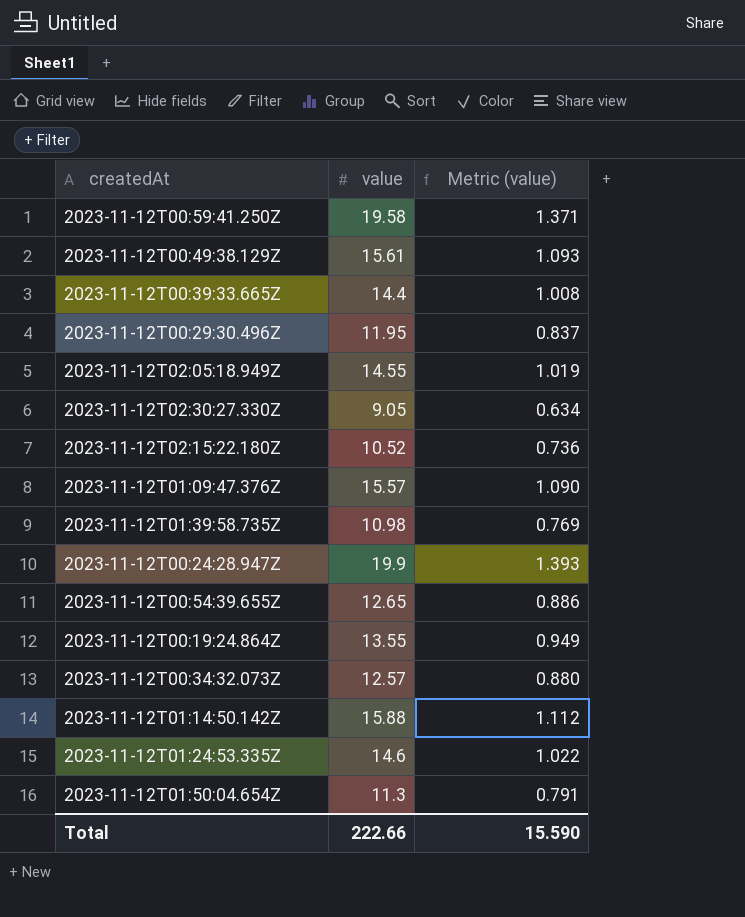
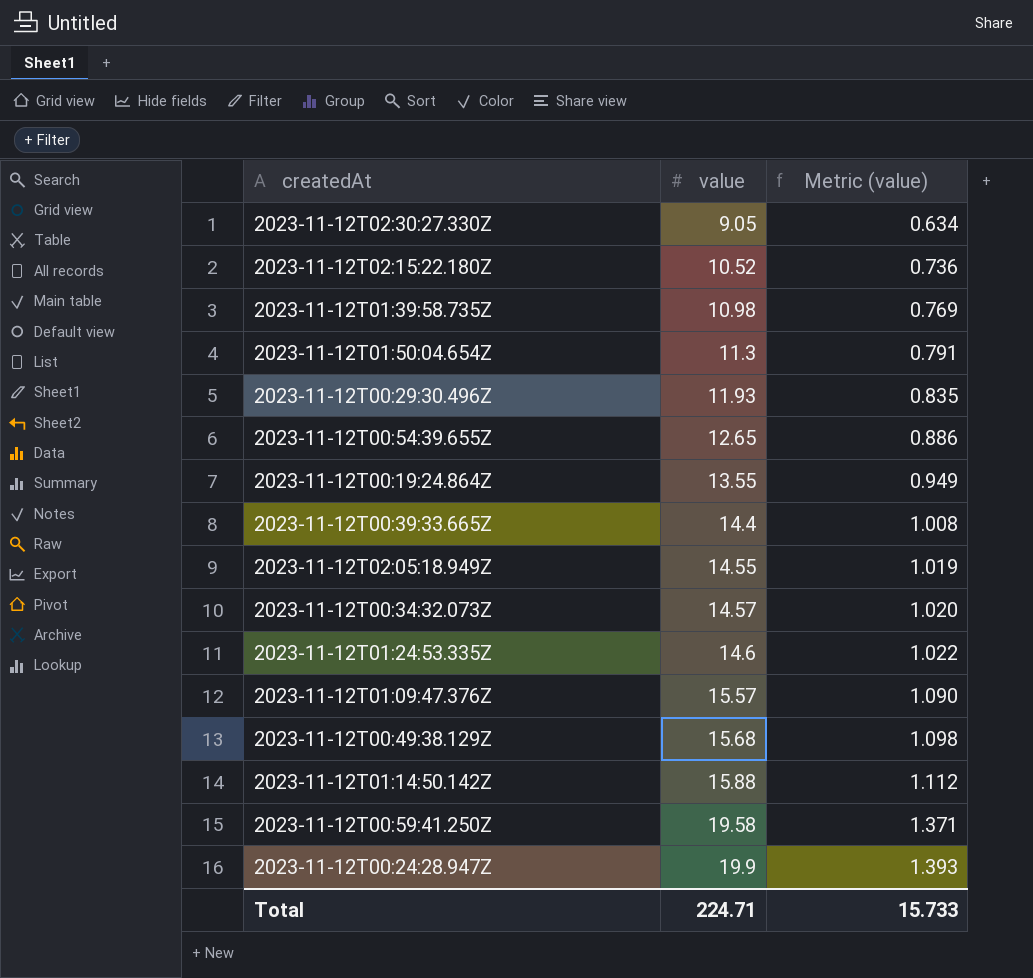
row order: none -> value ascending
2023-11-12T00:29:30.496Z | value: 11.95 -> 11.93
2023-11-12T00:29:30.496Z | Metric (value): 0.837 -> 0.835
2023-11-12T00:34:32.073Z | value: 12.57 -> 14.57
2023-11-12T00:34:32.073Z | Metric (value): 0.880 -> 1.020
2023-11-12T00:49:38.129Z | value: 15.61 -> 15.68
2023-11-12T00:49:38.129Z | Metric (value): 1.093 -> 1.098
Total | value: 222.66 -> 224.71
Total | Metric (value): 15.590 -> 15.733

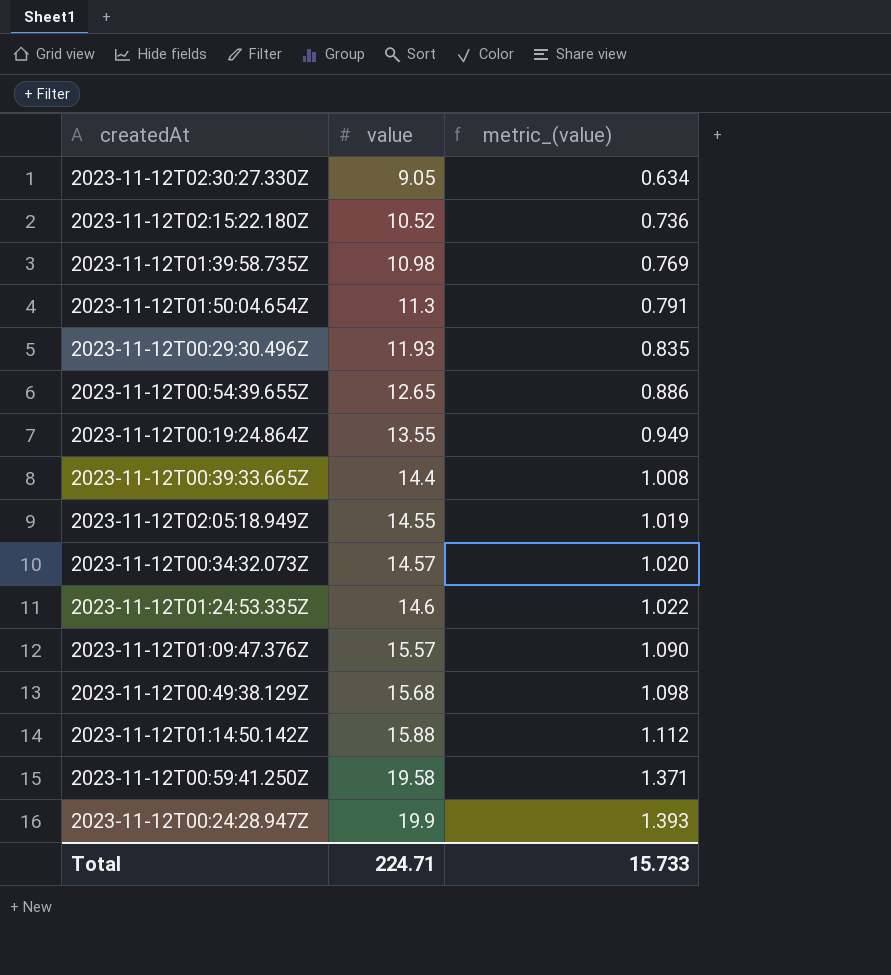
column name: Metric (value) -> metric_(value)

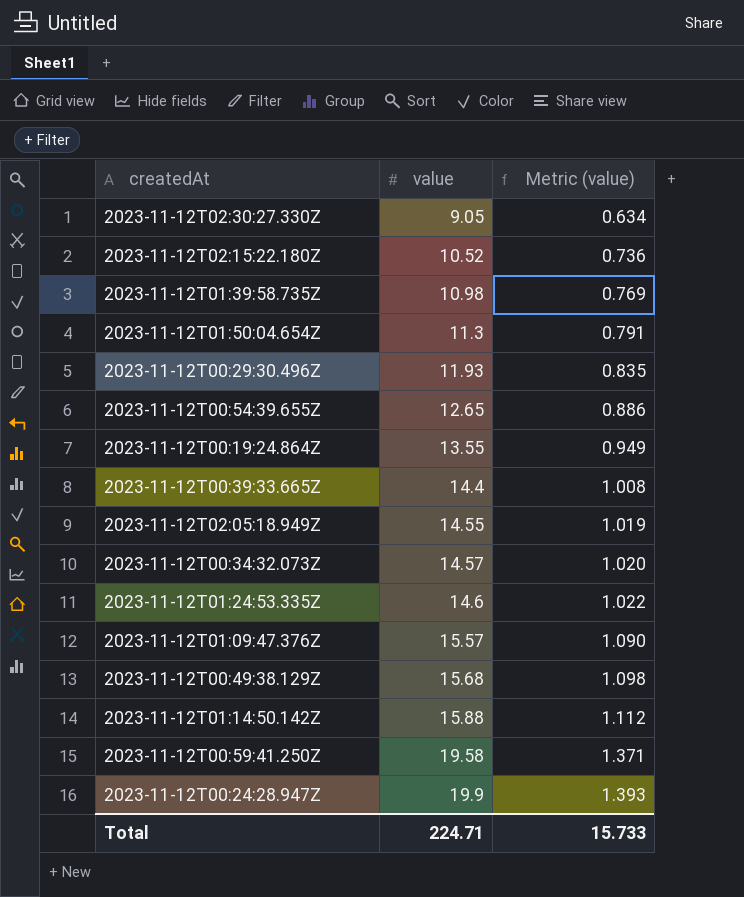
column name: metric_(value) -> Metric (value)

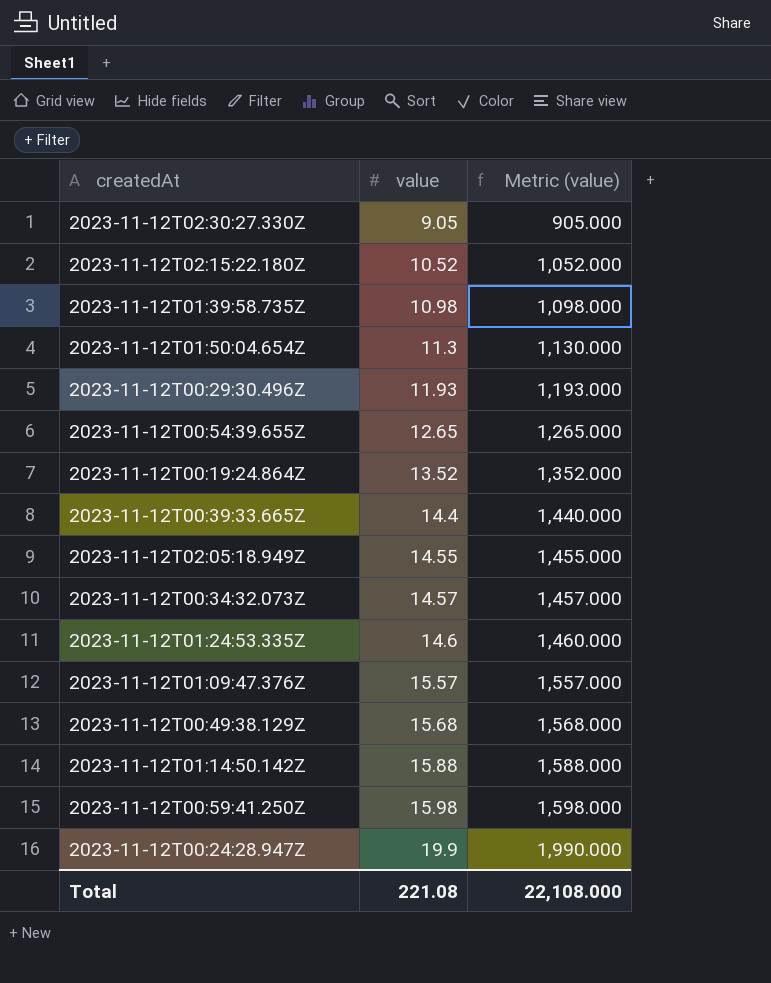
column Metric (value) | formula: [value] * 0.07 -> [value] * 100
2023-11-12T00:19:24.864Z | value: 13.55 -> 13.52
2023-11-12T00:59:41.250Z | value: 19.58 -> 15.98
Total | value: 224.71 -> 221.08
Total | Metric (value): 15.733 -> 22,108.000

